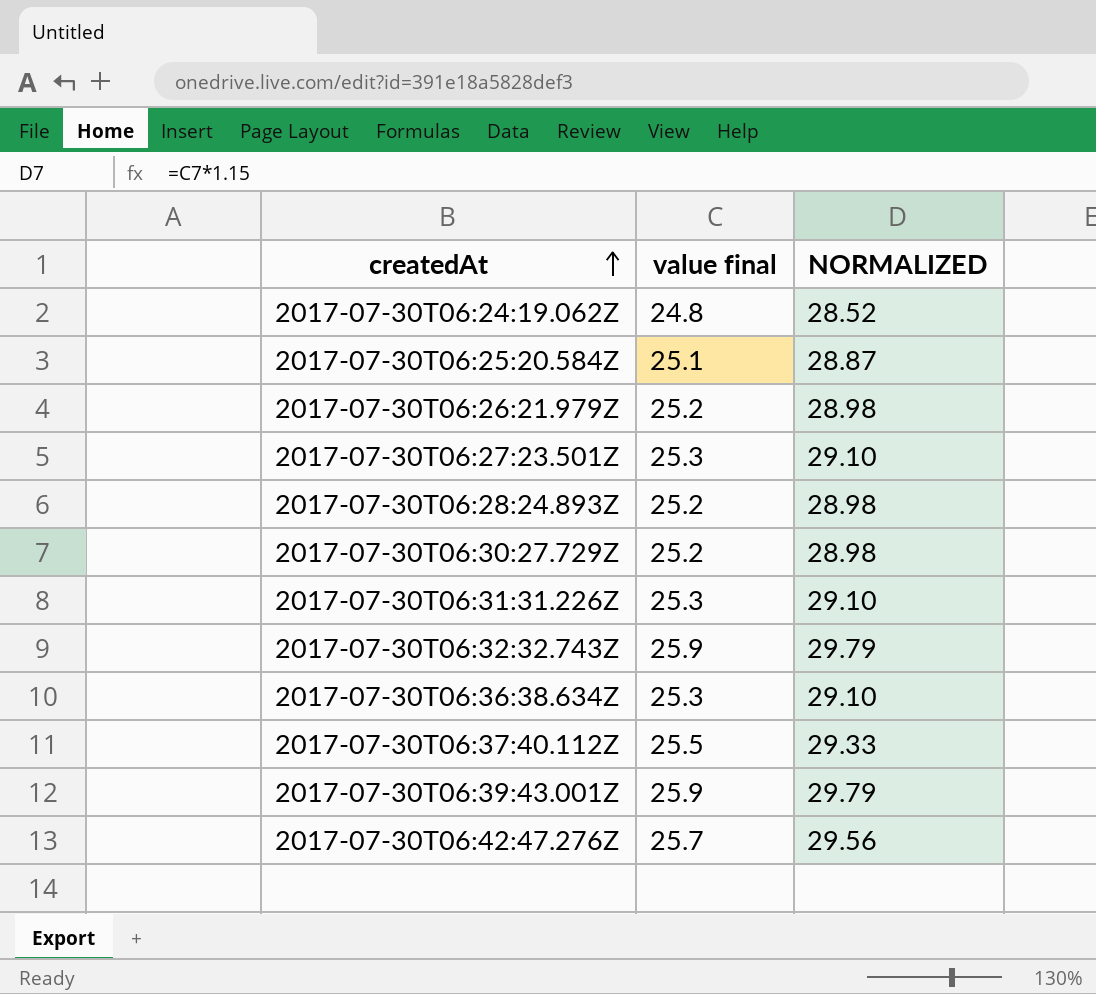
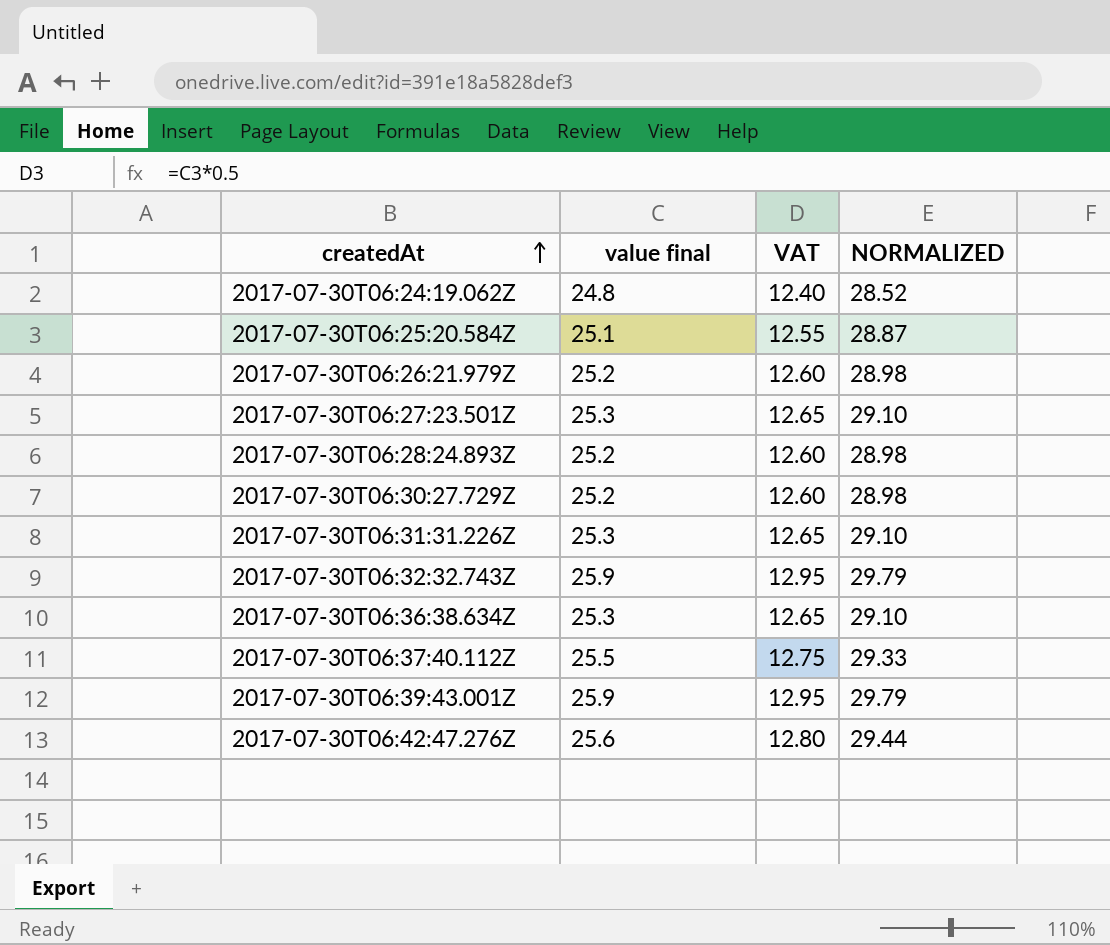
column VAT | formula: none -> [value final] * 0.5
2017-07-30T06:42:47.276Z | value final: 25.7 -> 25.6
2017-07-30T06:42:47.276Z | NORMALIZED: 29.56 -> 29.44

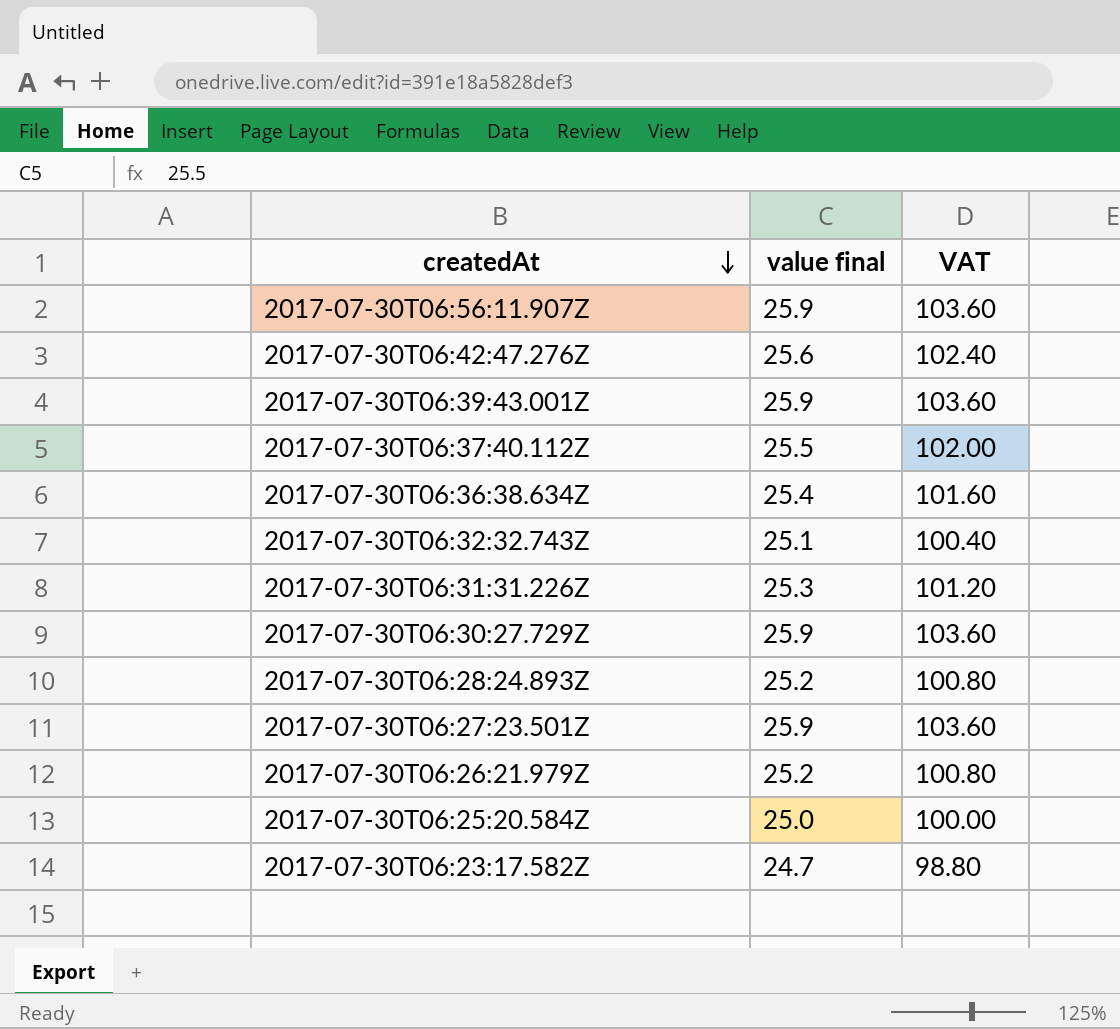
row order: createdAt ascending -> createdAt descending
column NORMALIZED | formula: [value final] * 1.15 -> none
column VAT | formula: [value final] * 0.5 -> [value final] * 4
row 2017-07-30T06:24:19.062Z: 24.8 | 12.40 | 28.52 -> none
row 2017-07-30T06:56:11.907Z: none -> 25.9 | 103.60
2017-07-30T06:36:38.634Z | value final: 25.3 -> 25.4
2017-07-30T06:32:32.743Z | value final: 25.9 -> 25.1
2017-07-30T06:30:27.729Z | value final: 25.2 -> 25.9
2017-07-30T06:27:23.501Z | value final: 25.3 -> 25.9
2017-07-30T06:25:20.584Z | value final: 25.1 -> 25.0
row 2017-07-30T06:23:17.582Z: none -> 24.7 | 98.80

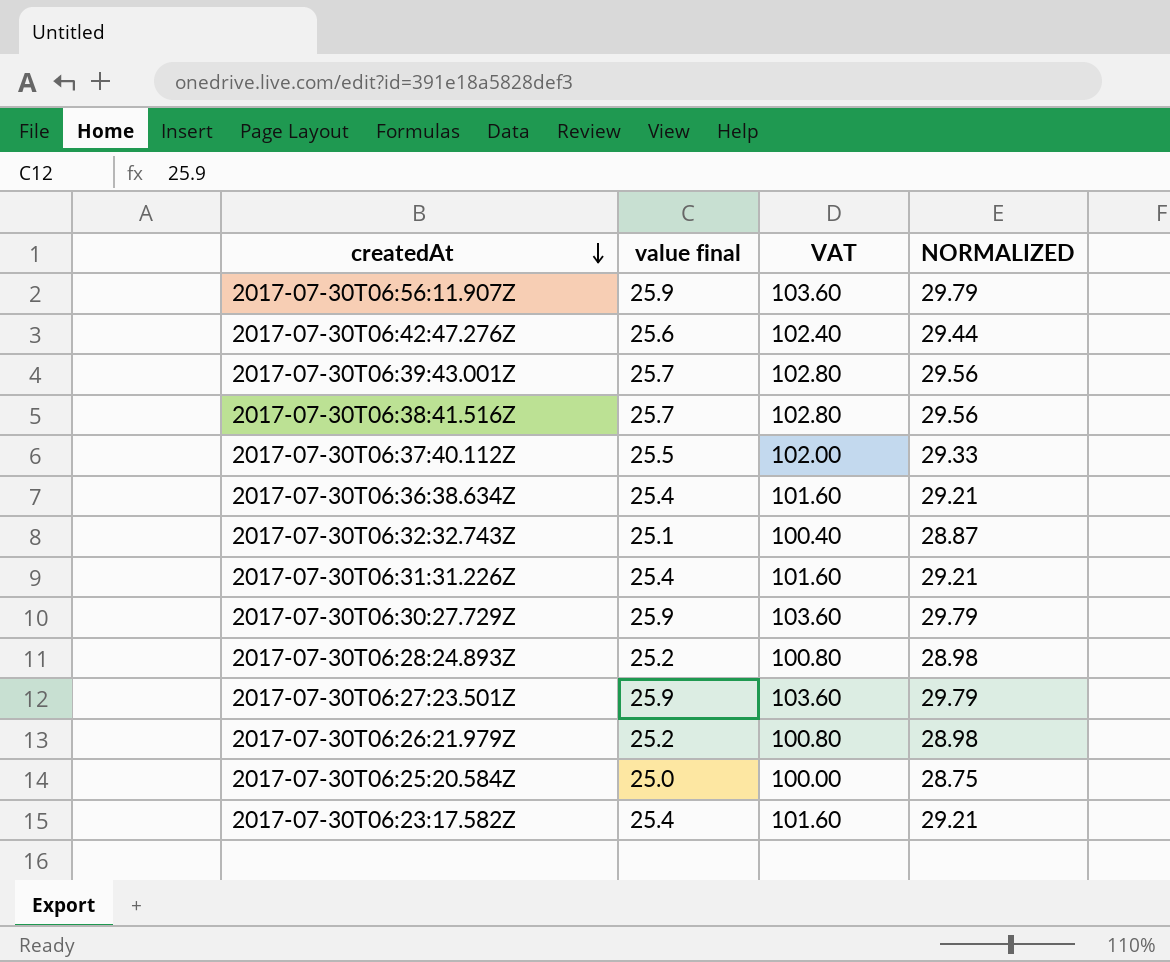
column NORMALIZED | formula: none -> [value final] * 1.15
2017-07-30T06:39:43.001Z | value final: 25.9 -> 25.7
2017-07-30T06:39:43.001Z | VAT: 103.60 -> 102.80
row 2017-07-30T06:38:41.516Z: none -> 25.7 | 102.80 | 29.56
2017-07-30T06:31:31.226Z | value final: 25.3 -> 25.4
2017-07-30T06:31:31.226Z | VAT: 101.20 -> 101.60
2017-07-30T06:23:17.582Z | value final: 24.7 -> 25.4
2017-07-30T06:23:17.582Z | VAT: 98.80 -> 101.60

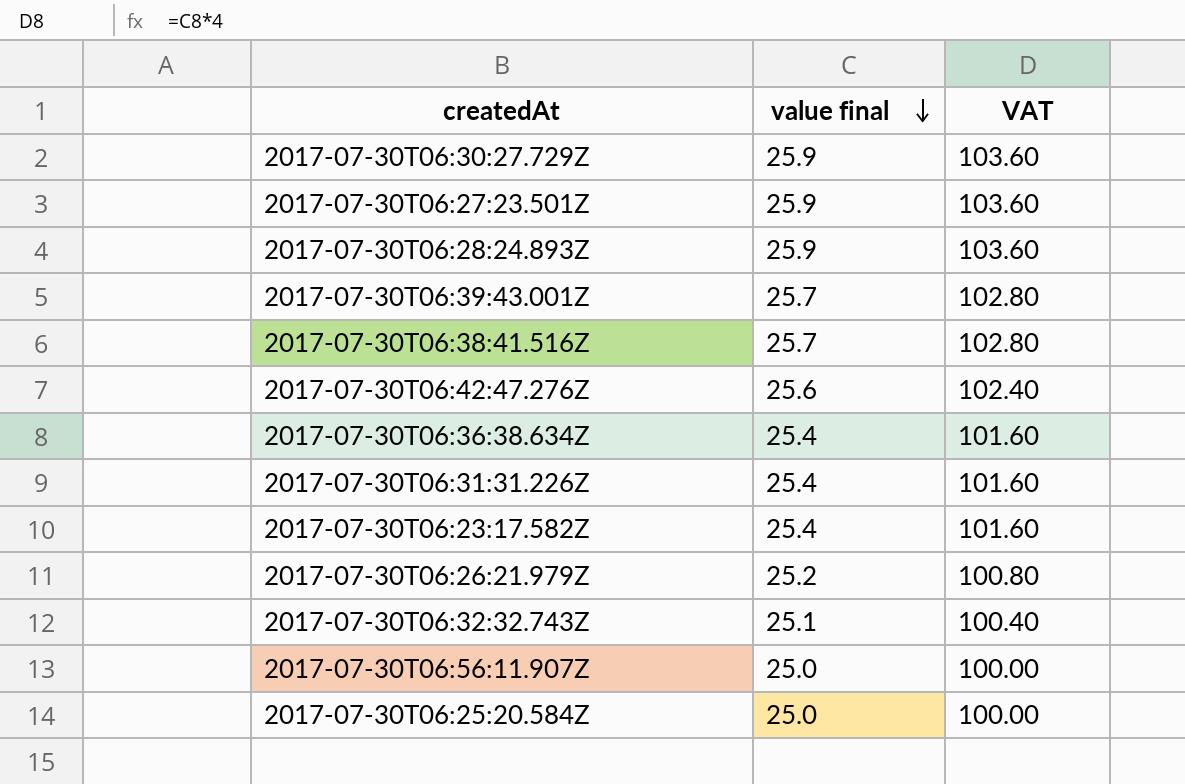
row order: createdAt descending -> value final descending
column NORMALIZED | formula: [value final] * 1.15 -> none
row 2017-07-30T06:37:40.112Z: 25.5 | 102.00 | 29.33 -> none
2017-07-30T06:28:24.893Z | value final: 25.2 -> 25.9
2017-07-30T06:28:24.893Z | VAT: 100.80 -> 103.60
2017-07-30T06:56:11.907Z | value final: 25.9 -> 25.0
2017-07-30T06:56:11.907Z | VAT: 103.60 -> 100.00

